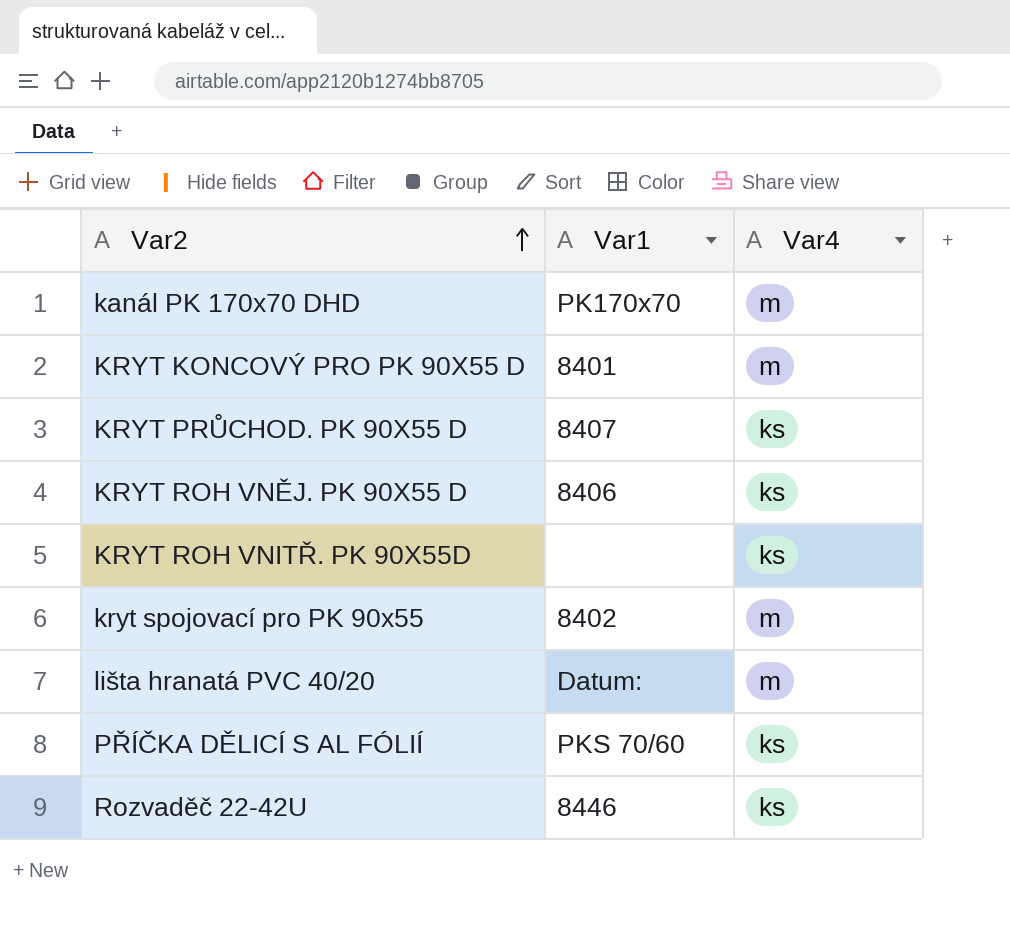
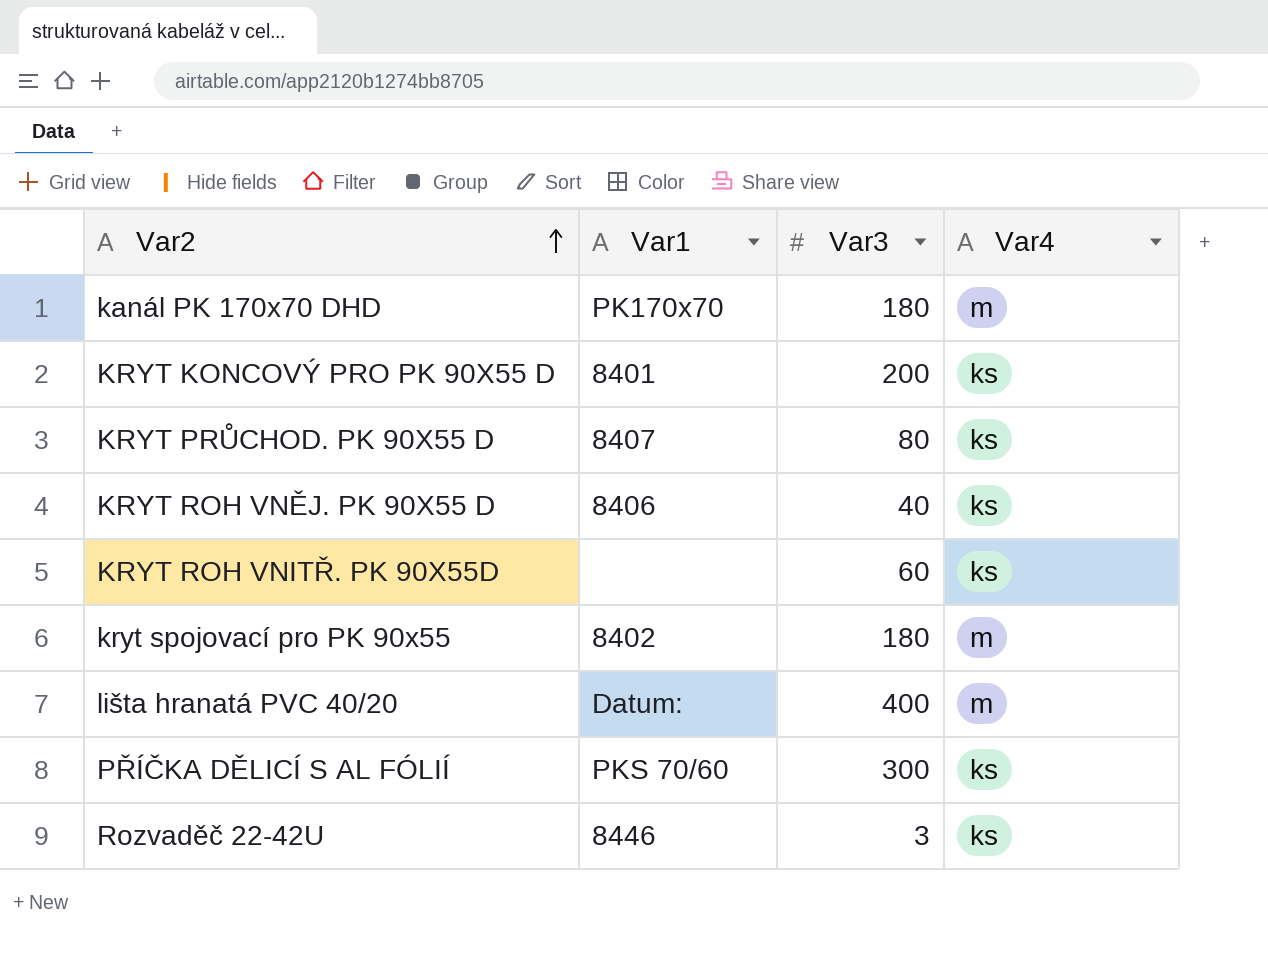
column Var3 | position: none -> 3
KRYT KONCOVÝ PRO PK 90X55 D | Var4: m -> ks

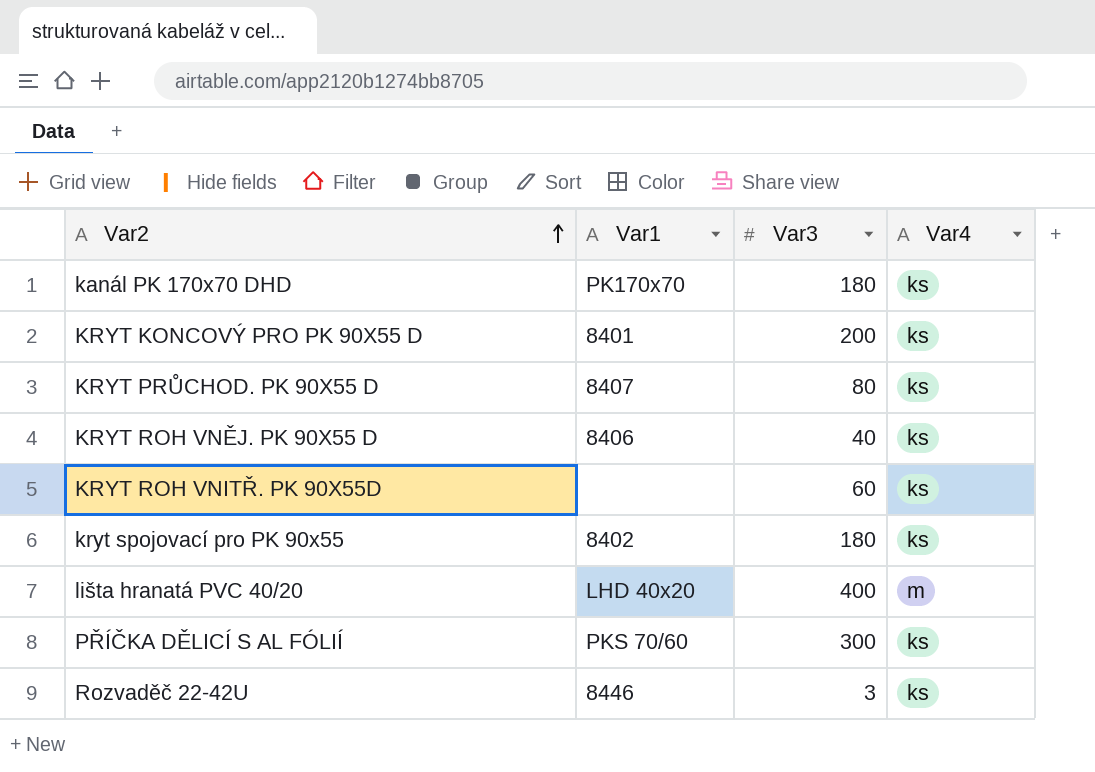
kanál PK 170x70 DHD | Var4: m -> ks
kryt spojovací pro PK 90x55 | Var4: m -> ks
lišta hranatá PVC 40/20 | Var1: Datum: -> LHD 40x20

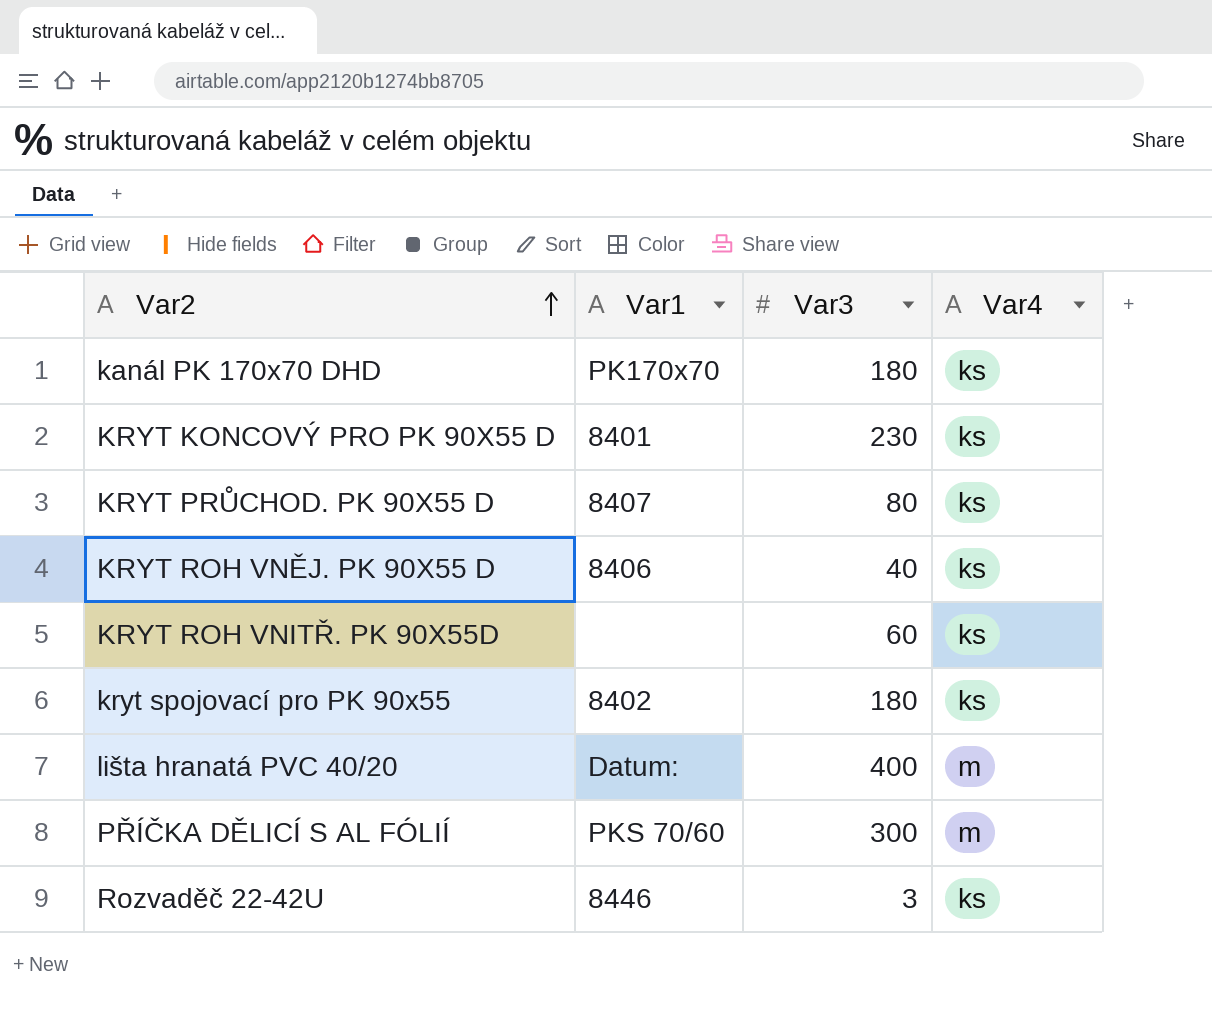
KRYT KONCOVÝ PRO PK 90X55 D | Var3: 200 -> 230
lišta hranatá PVC 40/20 | Var1: LHD 40x20 -> Datum:
PŘÍČKA DĚLICÍ S AL FÓLIÍ | Var4: ks -> m

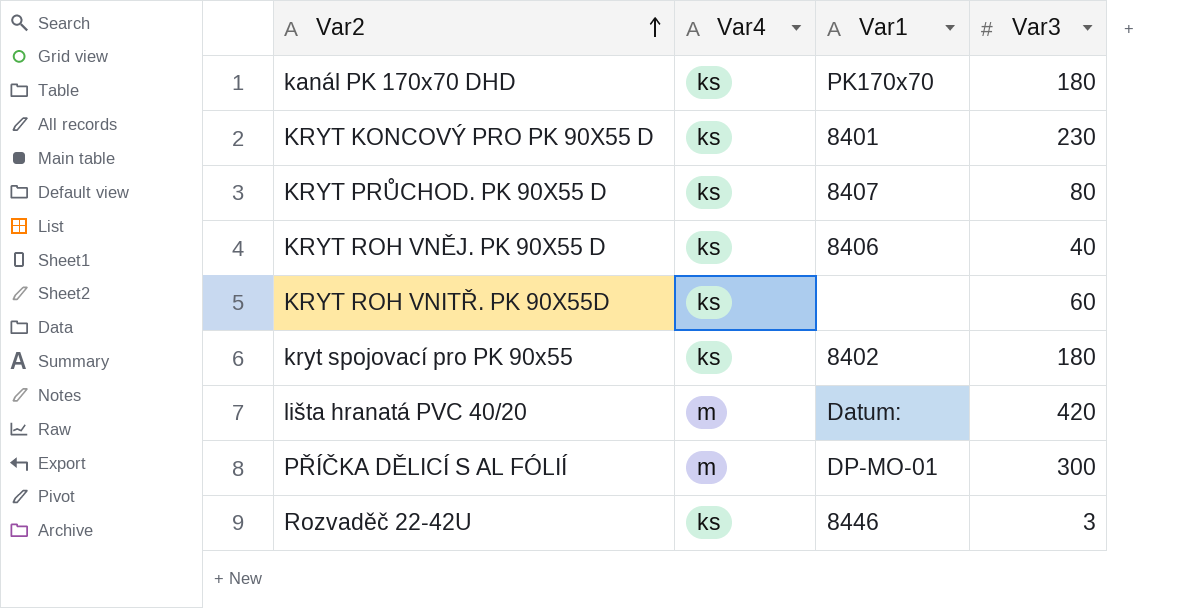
column Var4 | position: 4 -> 2
lišta hranatá PVC 40/20 | Var3: 400 -> 420
PŘÍČKA DĚLICÍ S AL FÓLIÍ | Var1: PKS 70/60 -> DP-MO-01

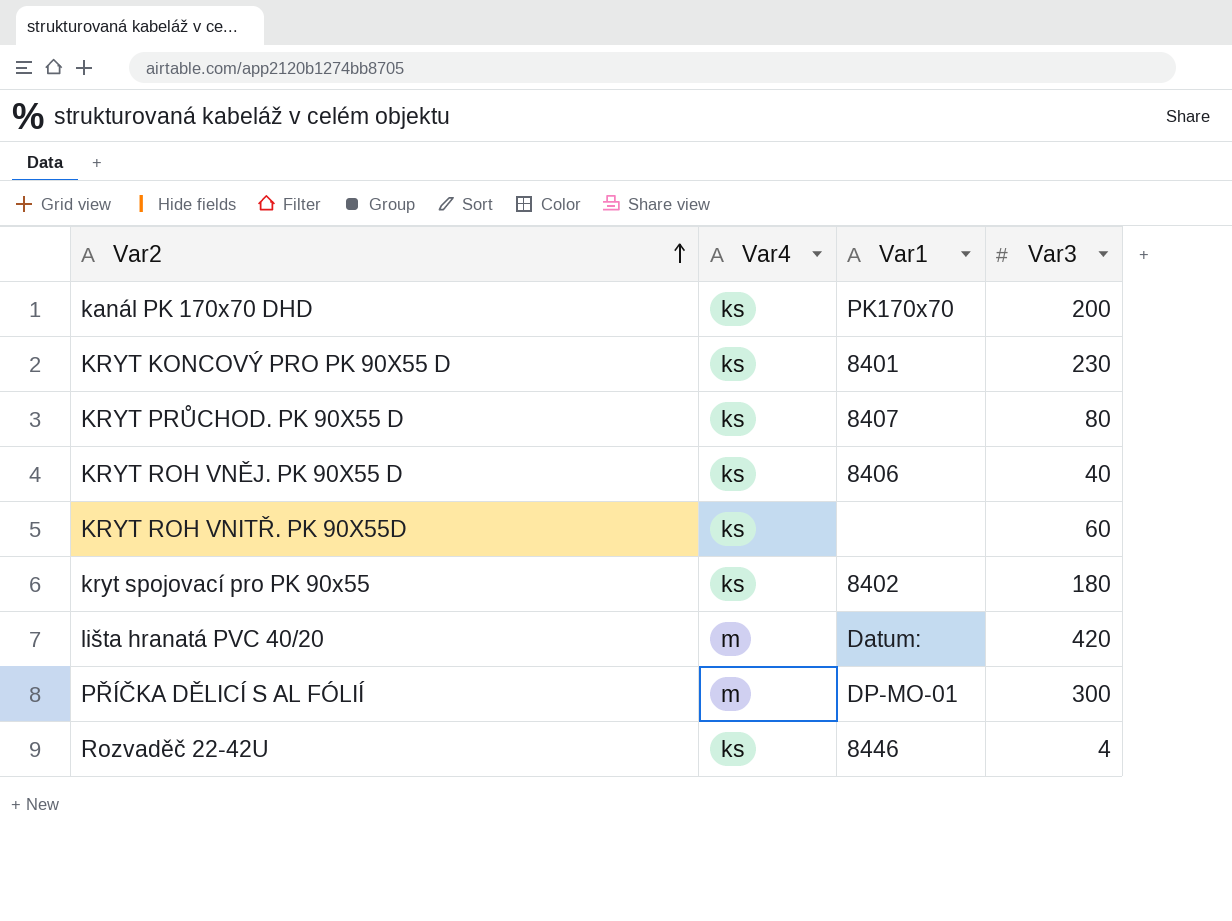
kanál PK 170x70 DHD | Var3: 180 -> 200
Rozvaděč 22-42U | Var3: 3 -> 4

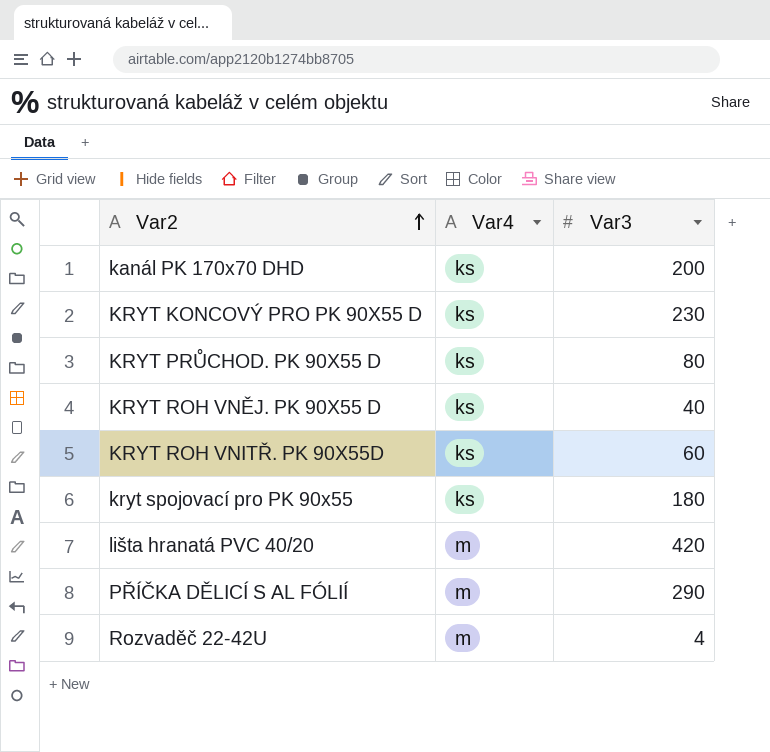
column Var1 | position: 3 -> none
PŘÍČKA DĚLICÍ S AL FÓLIÍ | Var3: 300 -> 290
Rozvaděč 22-42U | Var4: ks -> m

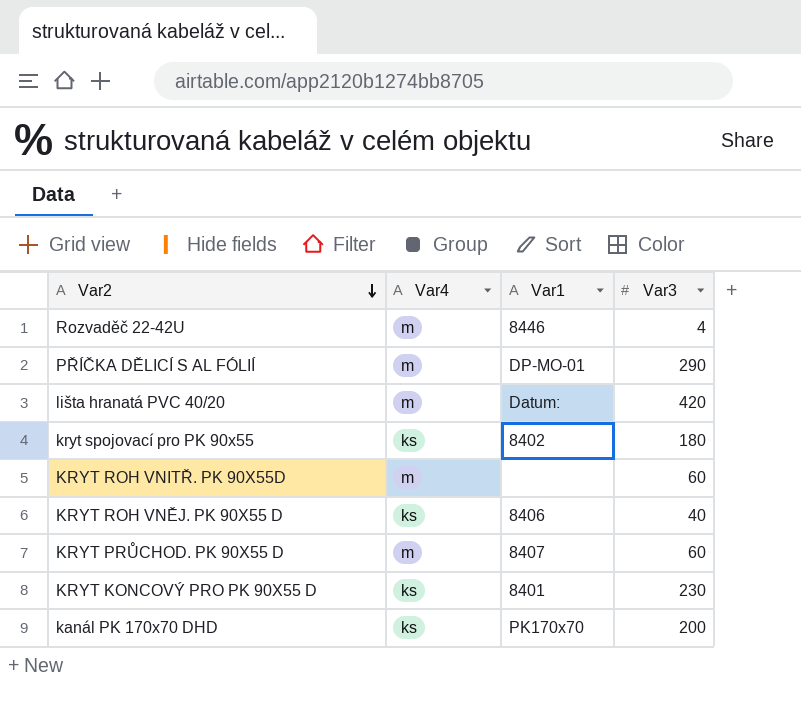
row order: Var2 ascending -> Var2 descending
column Var1 | position: none -> 3
KRYT ROH VNITŘ. PK 90X55D | Var4: ks -> m
KRYT PRŮCHOD. PK 90X55 D | Var4: ks -> m
KRYT PRŮCHOD. PK 90X55 D | Var3: 80 -> 60

